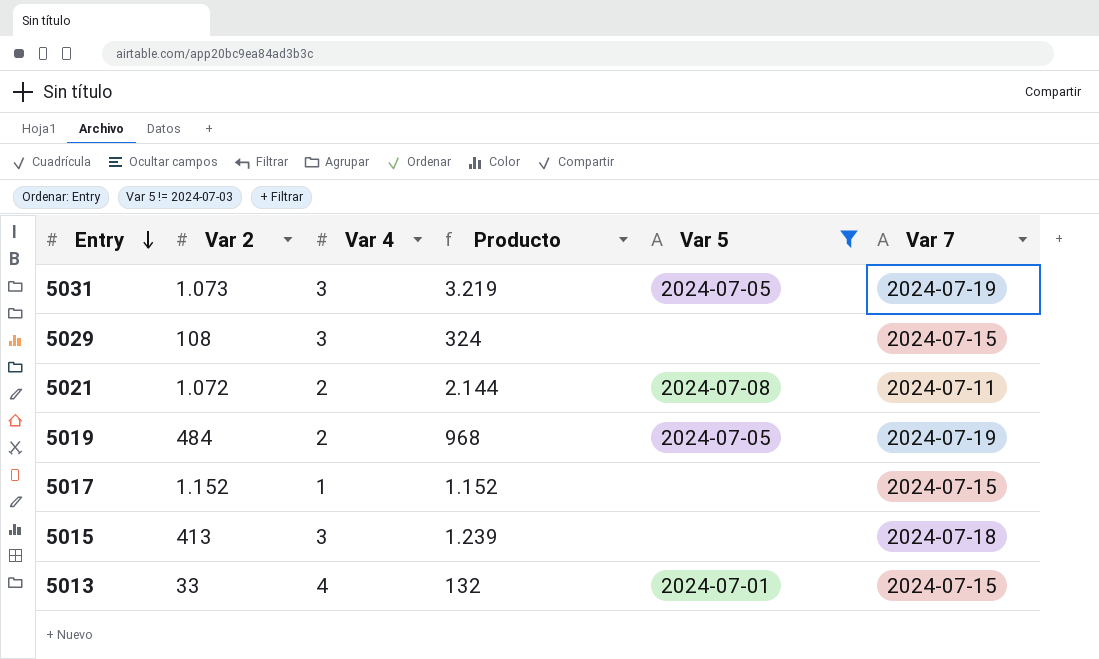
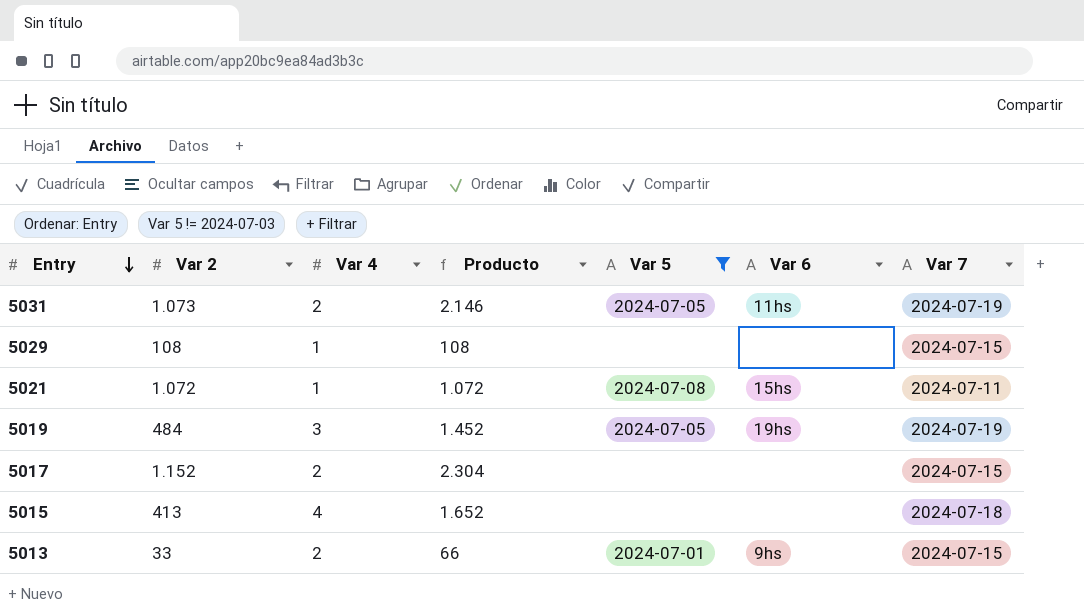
column Var 6 | position: none -> 6
5031 | Var 4: 3 -> 2
5031 | Producto: 3.219 -> 2.146
5029 | Var 4: 3 -> 1
5029 | Producto: 324 -> 108
5021 | Var 4: 2 -> 1
5021 | Producto: 2.144 -> 1.072
5019 | Var 4: 2 -> 3
5019 | Producto: 968 -> 1.452
5017 | Var 4: 1 -> 2
5017 | Producto: 1.152 -> 2.304
5015 | Var 4: 3 -> 4
5015 | Producto: 1.239 -> 1.652
5013 | Var 4: 4 -> 2
5013 | Producto: 132 -> 66

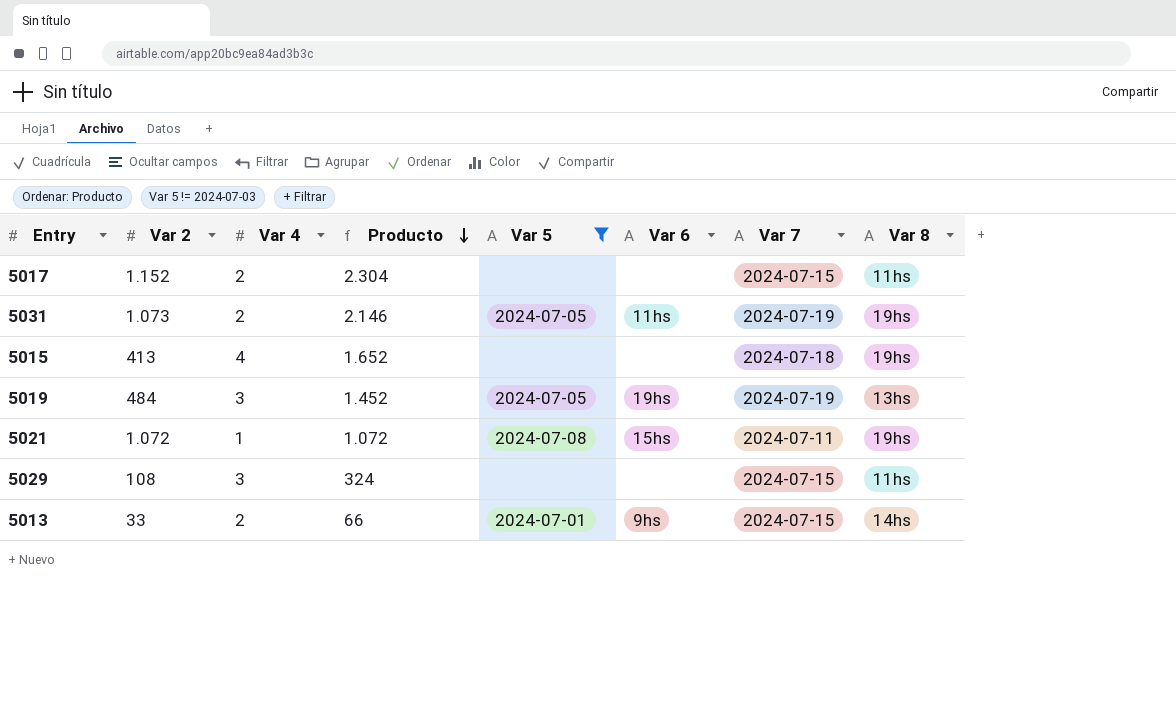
row order: Entry descending -> Producto descending
column Var 8 | position: none -> 8
5029 | Var 4: 1 -> 3
5029 | Producto: 108 -> 324

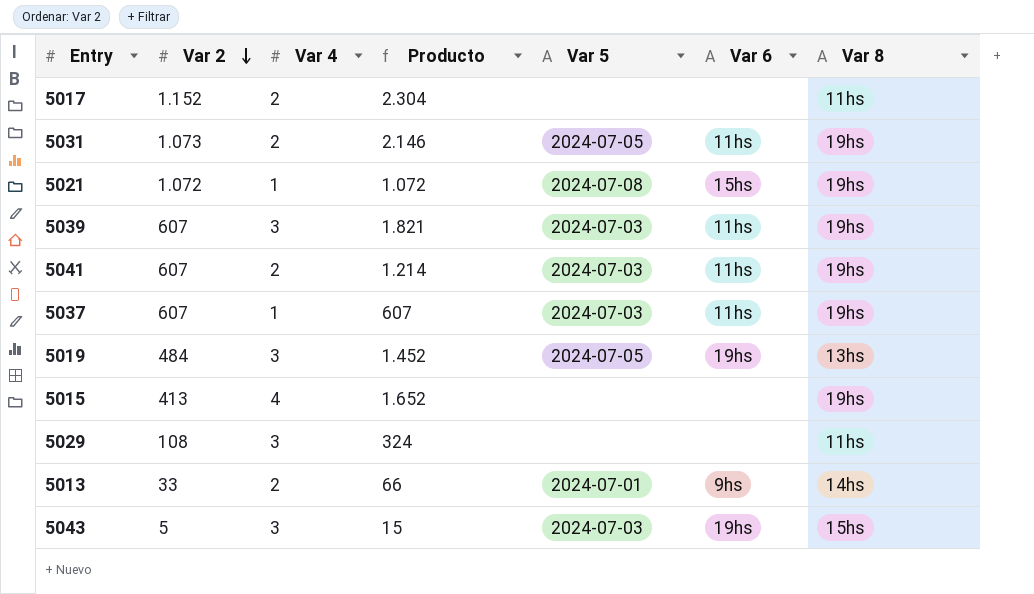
filter: Var 5 != 2024-07-03 -> none
row order: Producto descending -> Var 2 descending
column Var 7 | position: 7 -> none

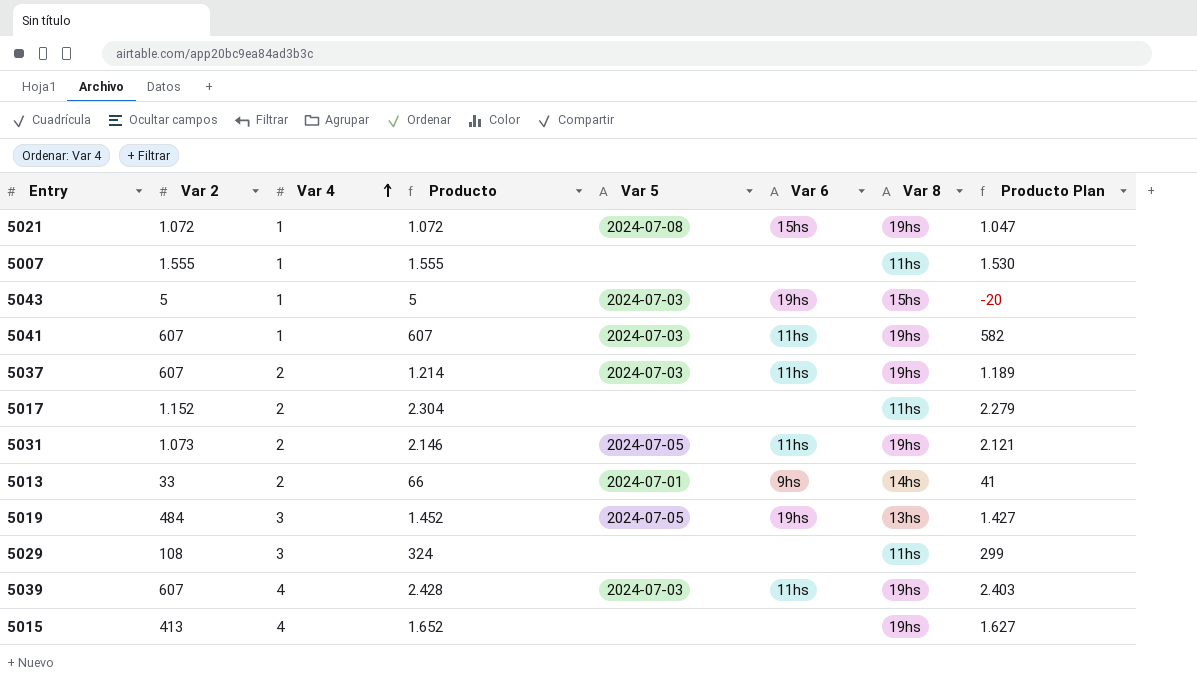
row order: Var 2 descending -> Var 4 ascending
column Producto Plan | formula: none -> [Producto] - 25
row 5007: none -> 1.555 | 1 | 1.555 | none | none | 11hs | 1.530
5043 | Var 4: 3 -> 1
5043 | Producto: 15 -> 5
5041 | Var 4: 2 -> 1
5041 | Producto: 1.214 -> 607
5037 | Var 4: 1 -> 2
5037 | Producto: 607 -> 1.214
5039 | Var 4: 3 -> 4
5039 | Producto: 1.821 -> 2.428

